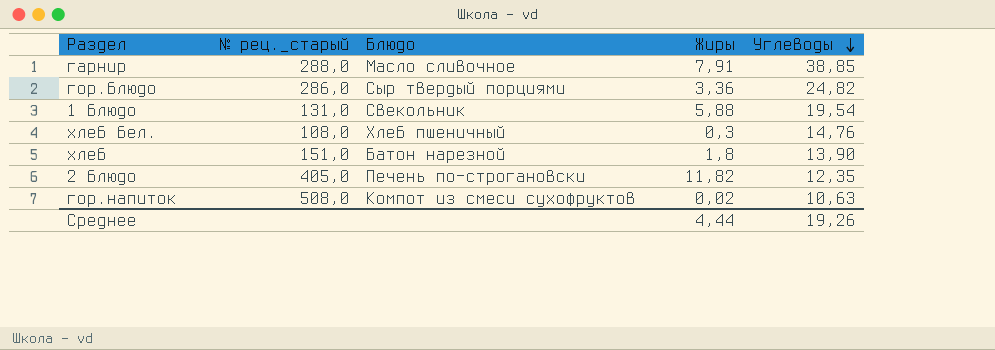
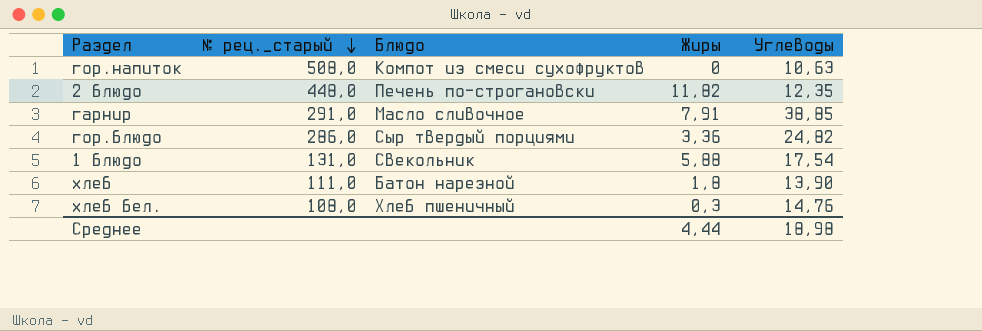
row order: Углеводы descending -> № рец._старый descending
гор.напиток | Жиры: 0,02 -> 0
2 блюдо | № рец._старый: 405,0 -> 448,0
гарнир | № рец._старый: 288,0 -> 291,0
1 блюдо | Углеводы: 19,54 -> 17,54
хлеб | № рец._старый: 151,0 -> 111,0
Среднее | Углеводы: 19,26 -> 18,98

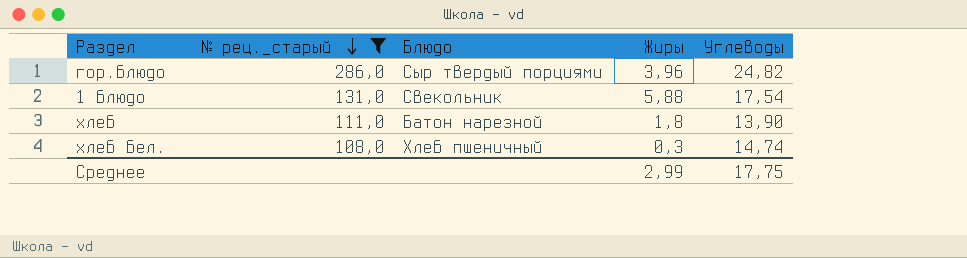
filter: none -> № рец._старый <= 286,0
гор.блюдо | Жиры: 3,36 -> 3,96
хлеб бел. | Углеводы: 14,76 -> 14,74
Среднее | Жиры: 4,44 -> 2,99
Среднее | Углеводы: 18,98 -> 17,75

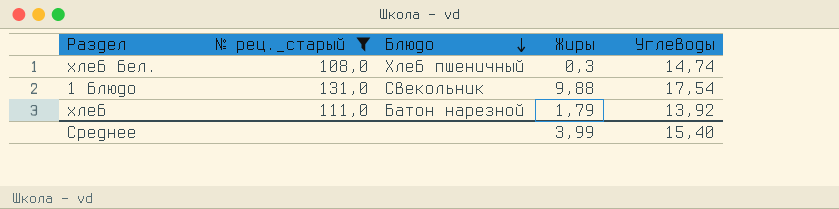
row order: № рец._старый descending -> Блюдо descending
row гор.блюдо: 286,0 | Сыр твердый порциями | 3,96 | 24,82 -> none
1 блюдо | Жиры: 5,88 -> 9,88
хлеб | Жиры: 1,8 -> 1,79
хлеб | Углеводы: 13,90 -> 13,92
Среднее | Жиры: 2,99 -> 3,99
Среднее | Углеводы: 17,75 -> 15,40

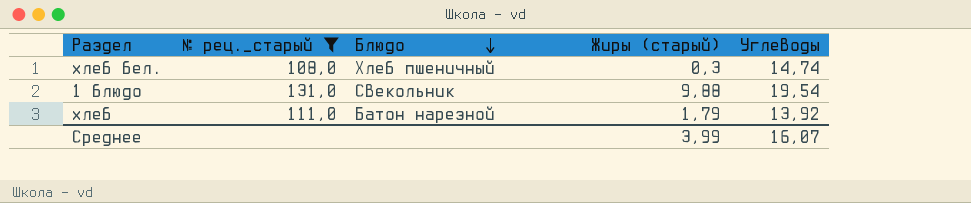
column name: Жиры -> Жиры (старый)
1 блюдо | Углеводы: 17,54 -> 19,54
Среднее | Углеводы: 15,40 -> 16,07

